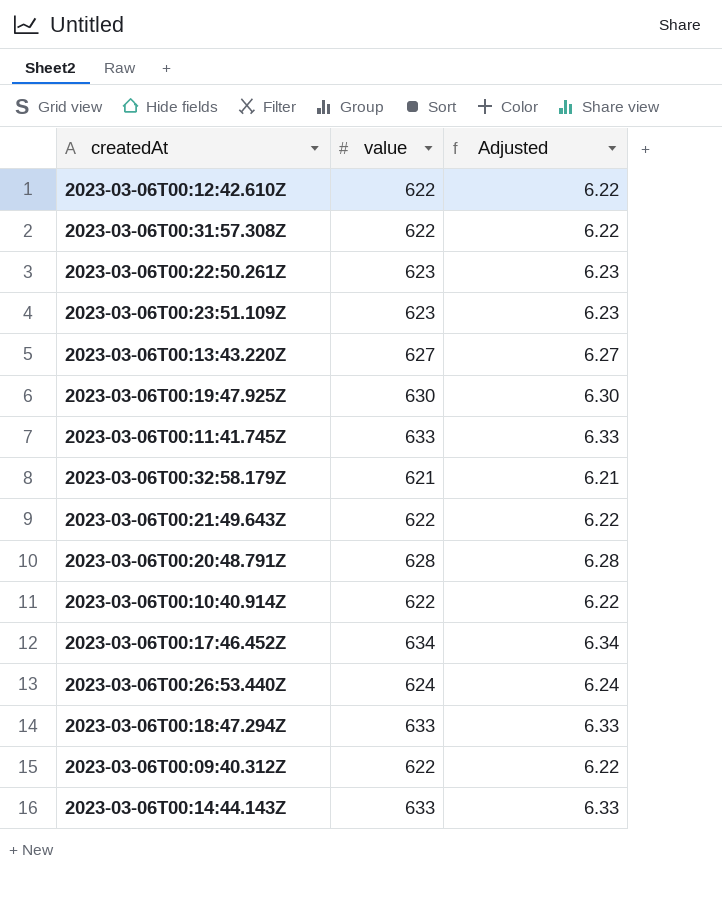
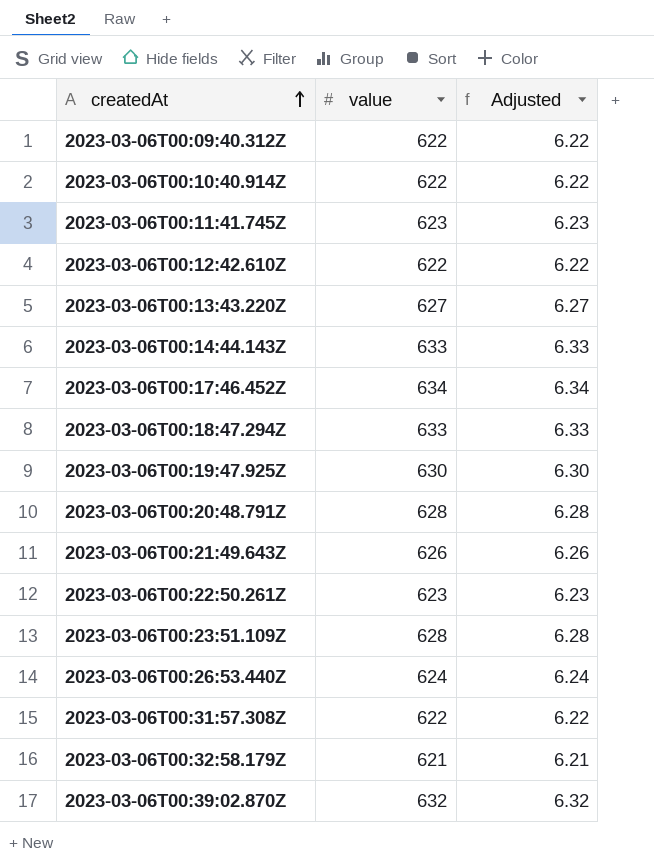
row order: none -> createdAt ascending
2023-03-06T00:11:41.745Z | value: 633 -> 623
2023-03-06T00:11:41.745Z | Adjusted: 6.33 -> 6.23
2023-03-06T00:21:49.643Z | value: 622 -> 626
2023-03-06T00:21:49.643Z | Adjusted: 6.22 -> 6.26
2023-03-06T00:23:51.109Z | value: 623 -> 628
2023-03-06T00:23:51.109Z | Adjusted: 6.23 -> 6.28
row 2023-03-06T00:39:02.870Z: none -> 632 | 6.32

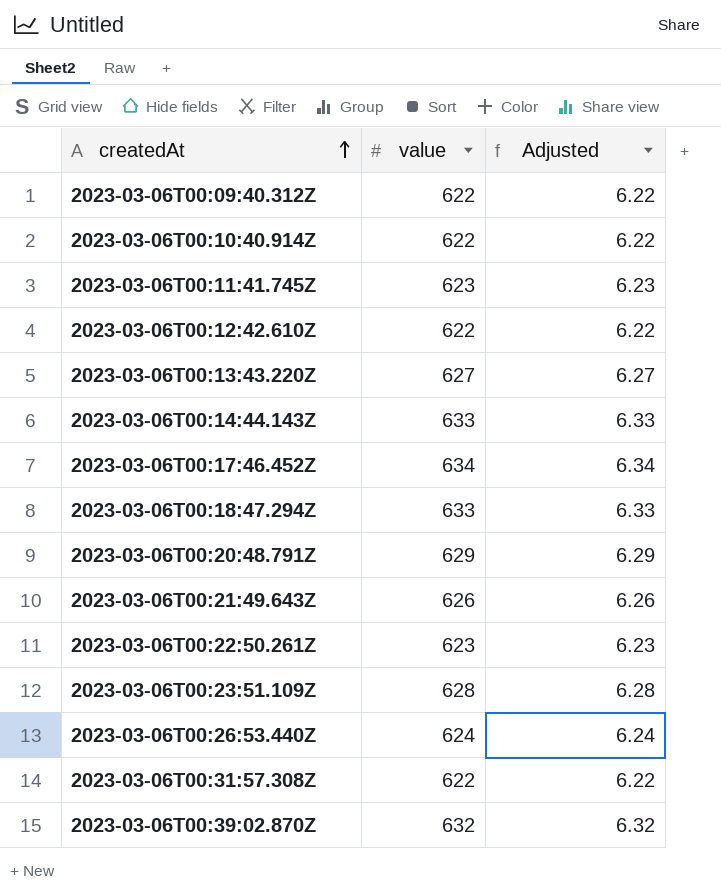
row 2023-03-06T00:19:47.925Z: 630 | 6.30 -> none
row 2023-03-06T00:32:58.179Z: 621 | 6.21 -> none
2023-03-06T00:20:48.791Z | value: 628 -> 629
2023-03-06T00:20:48.791Z | Adjusted: 6.28 -> 6.29

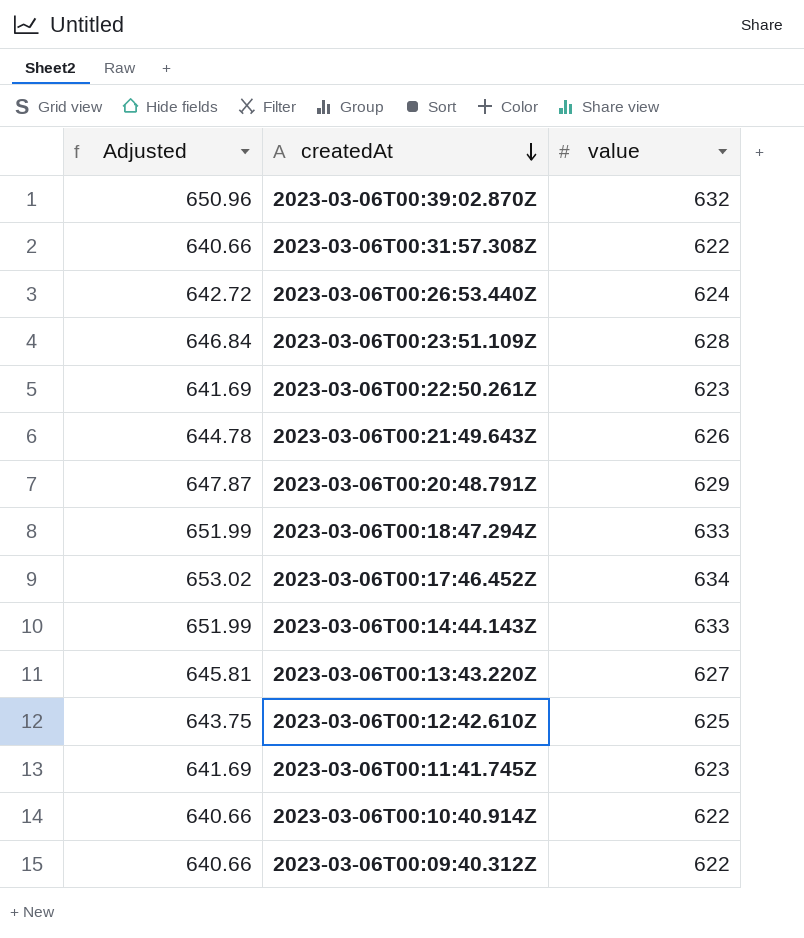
row order: createdAt ascending -> createdAt descending
column Adjusted | formula: [value] * 0.01 -> [value] * 1.03
column Adjusted | position: 3 -> 1
2023-03-06T00:12:42.610Z | value: 622 -> 625

